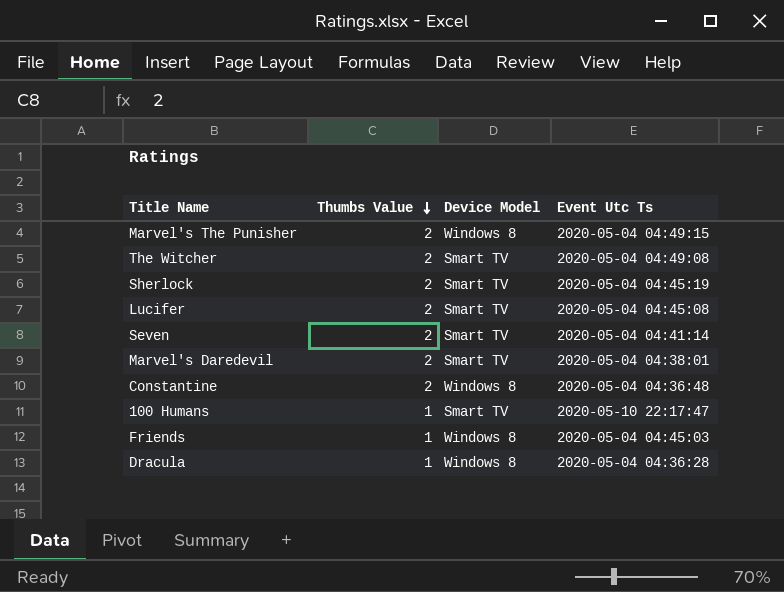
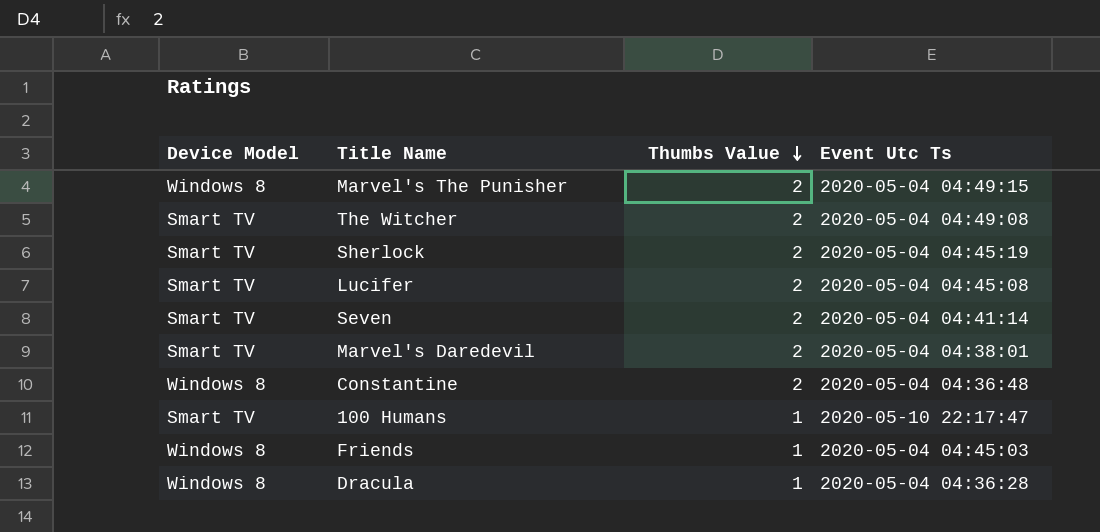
column Device Model | position: 3 -> 1

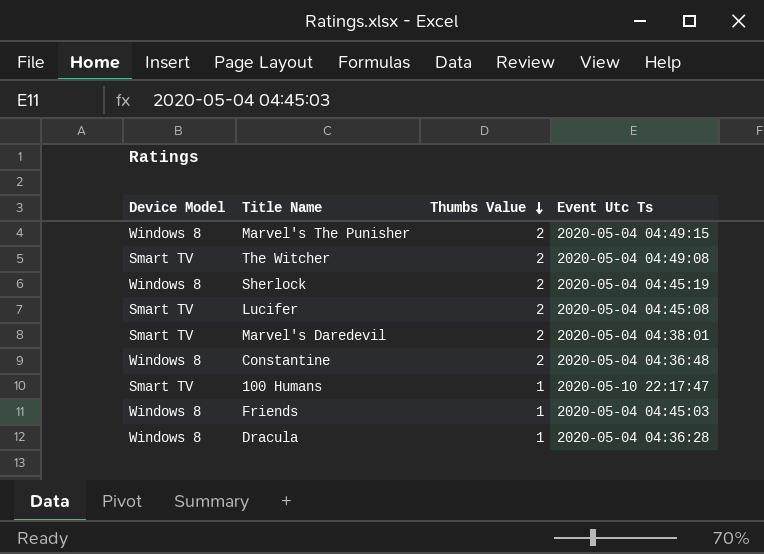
row Seven: Smart TV | 2 | 2020-05-04 04:41:14 -> none
Sherlock | Device Model: Smart TV -> Windows 8

